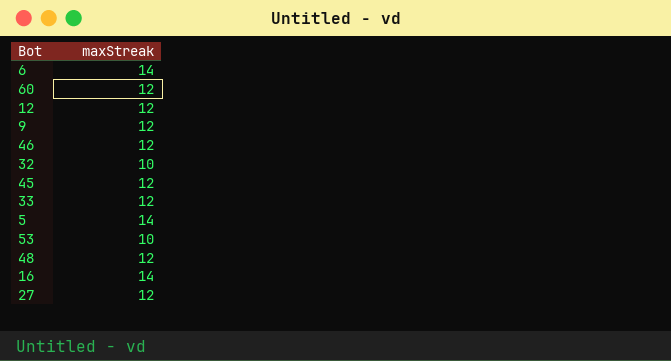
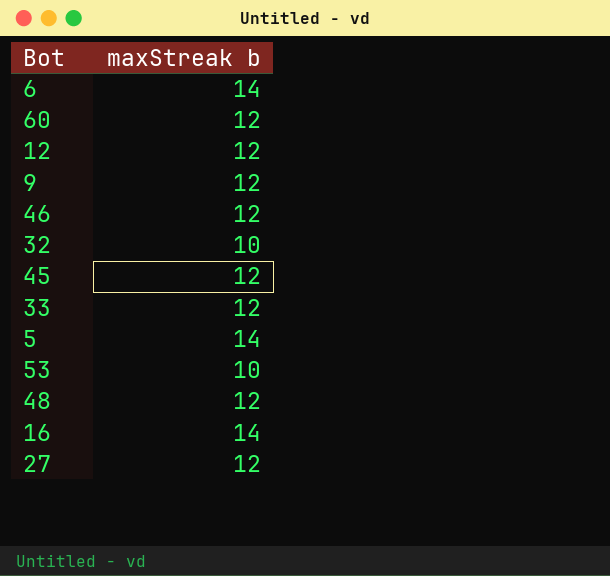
column name: maxStreak -> maxStreak b

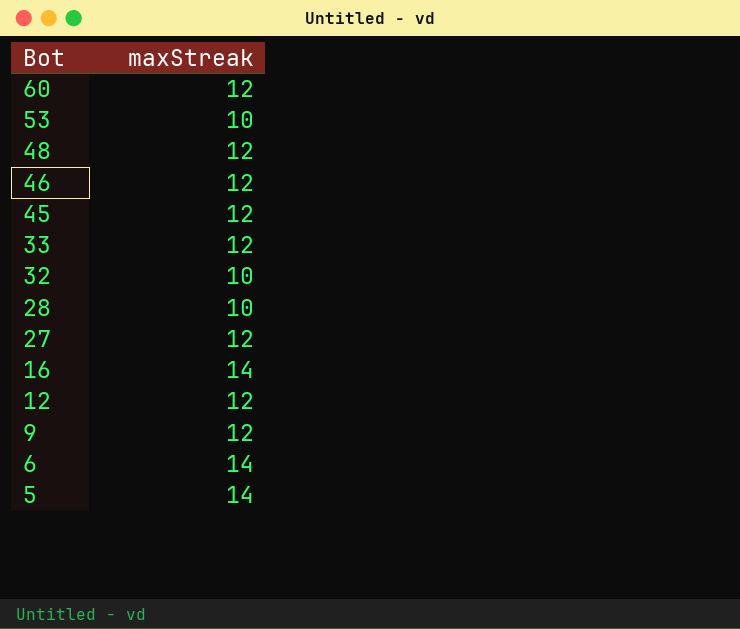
row order: none -> Bot descending
column name: maxStreak b -> maxStreak
row 28: none -> 10

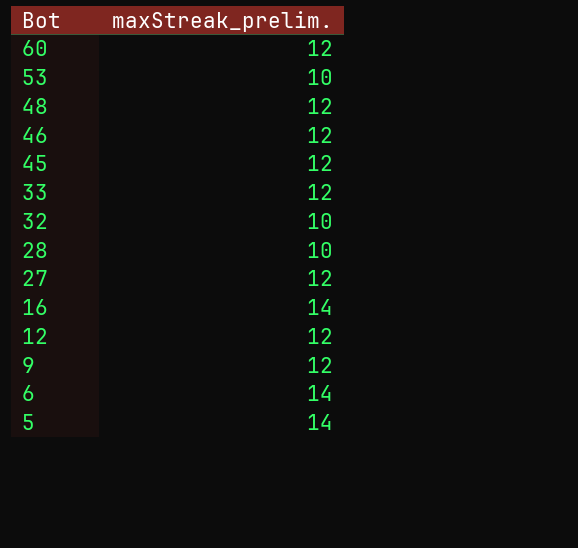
column name: maxStreak -> maxStreak_prelim.

